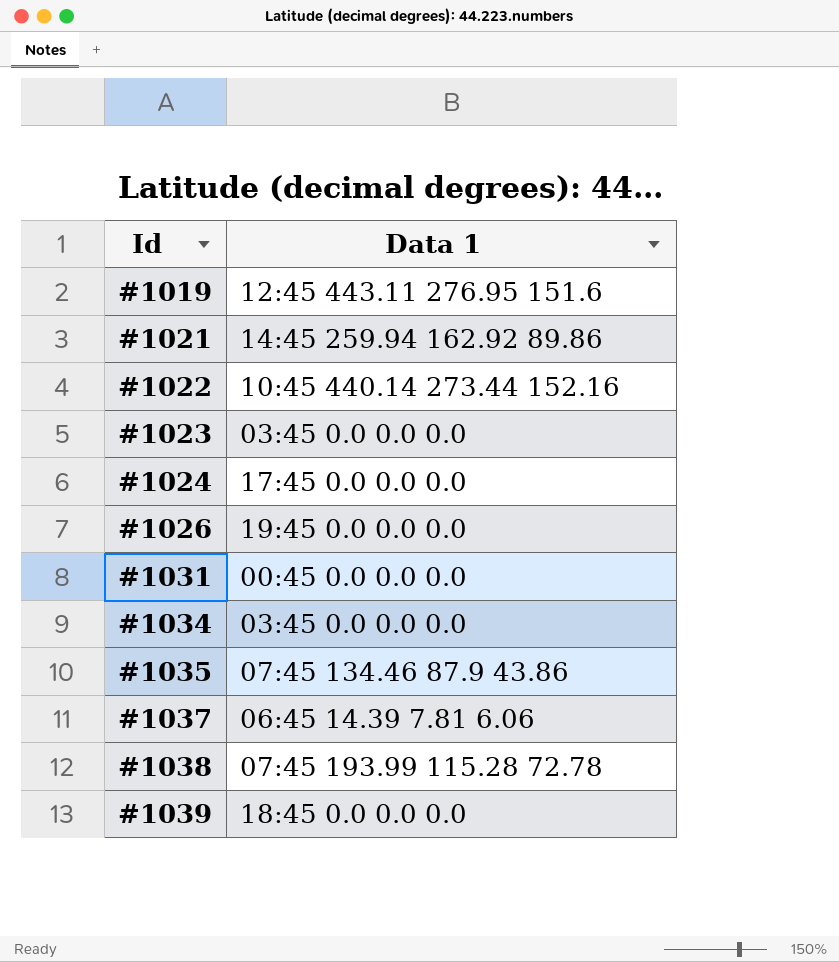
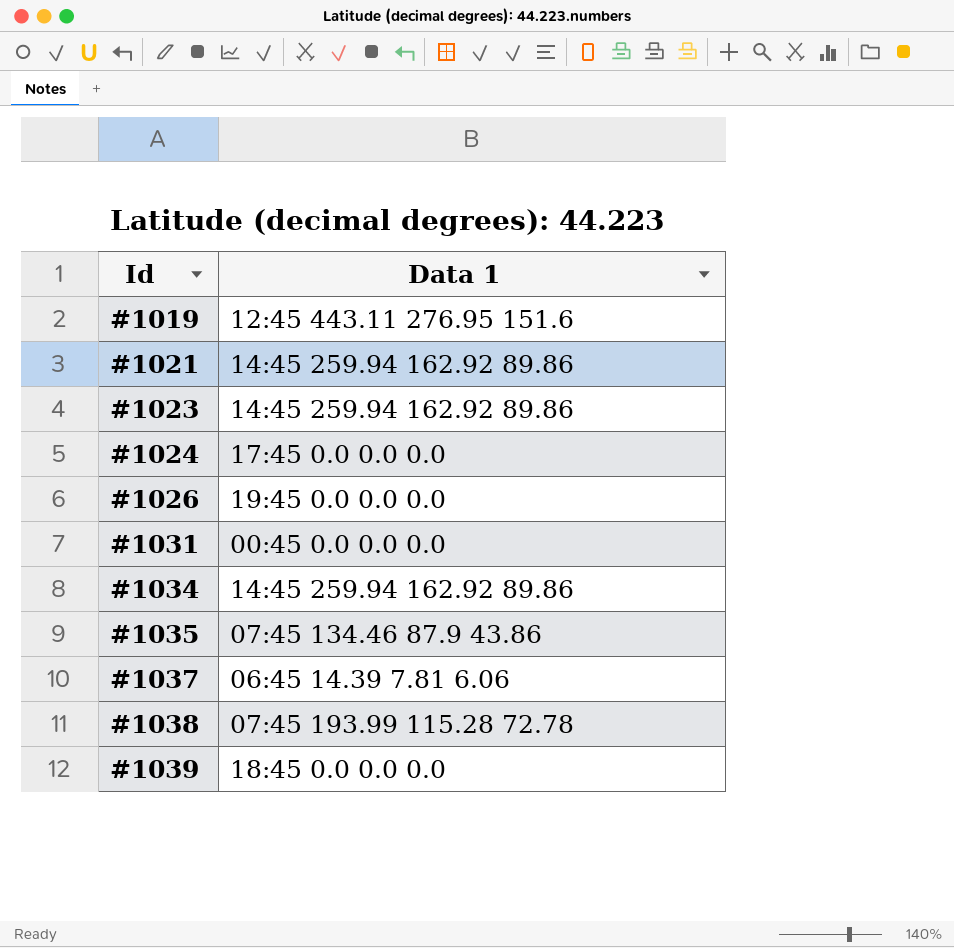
row #1022: 10:45 440.14 273.44 152.16 -> none
#1023 | Data 1: 03:45 0.0 0.0 0.0 -> 14:45 259.94 162.92 89.86
#1034 | Data 1: 03:45 0.0 0.0 0.0 -> 14:45 259.94 162.92 89.86

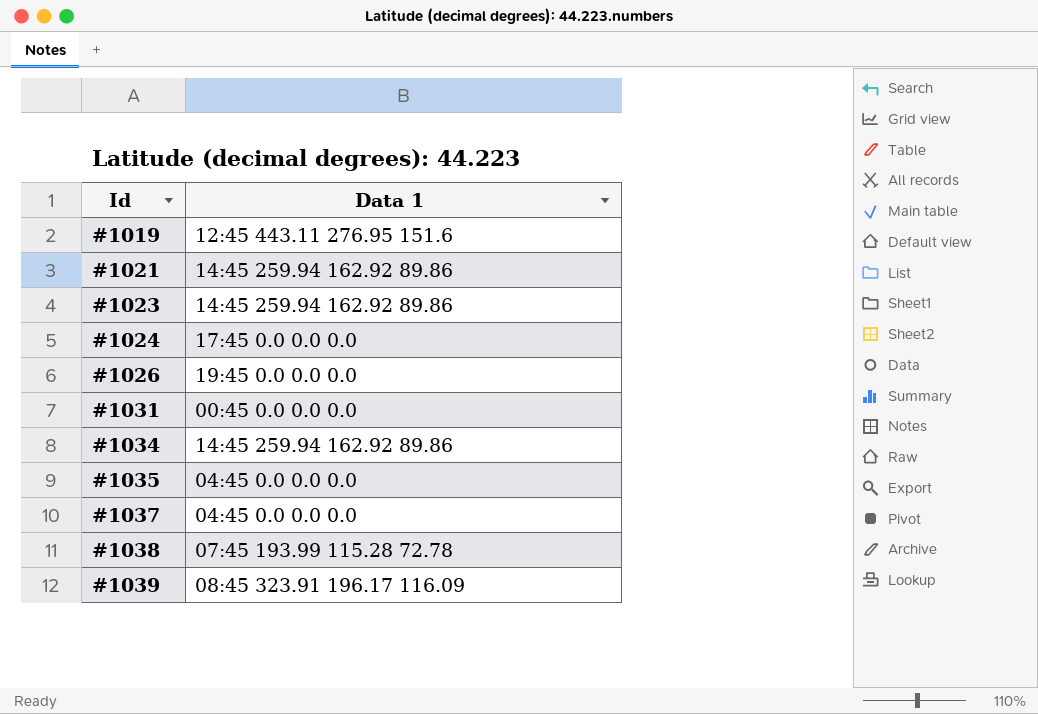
#1035 | Data 1: 07:45 134.46 87.9 43.86 -> 04:45 0.0 0.0 0.0
#1037 | Data 1: 06:45 14.39 7.81 6.06 -> 04:45 0.0 0.0 0.0
#1039 | Data 1: 18:45 0.0 0.0 0.0 -> 08:45 323.91 196.17 116.09

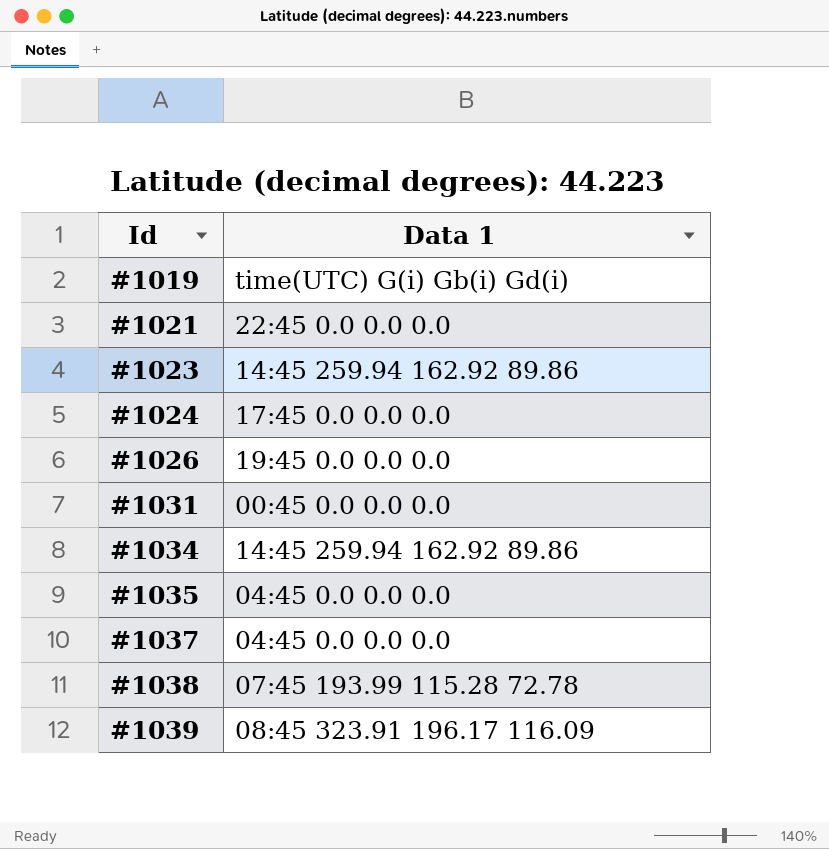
#1019 | Data 1: 12:45 443.11 276.95 151.6 -> time(UTC) G(i) Gb(i) Gd(i)
#1021 | Data 1: 14:45 259.94 162.92 89.86 -> 22:45 0.0 0.0 0.0

